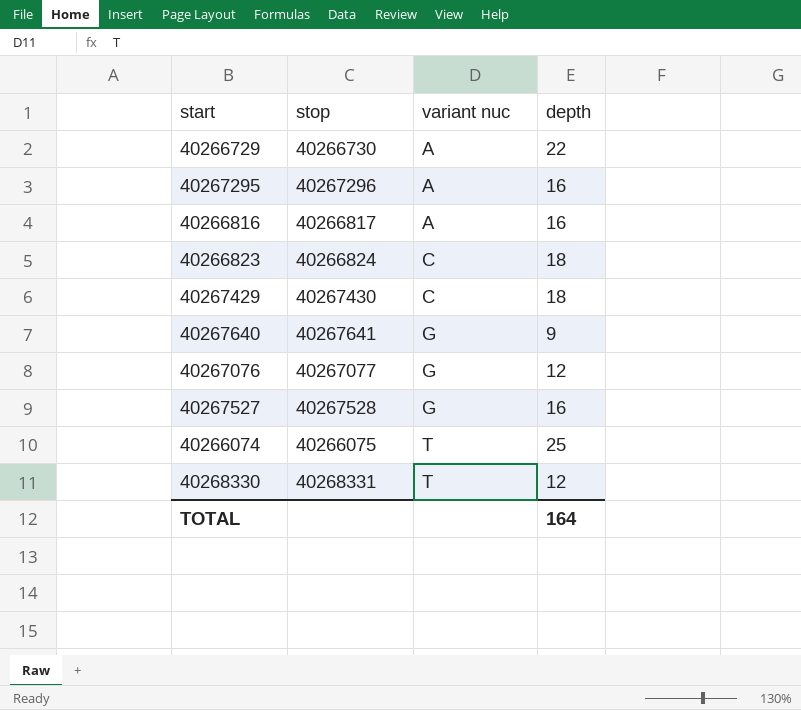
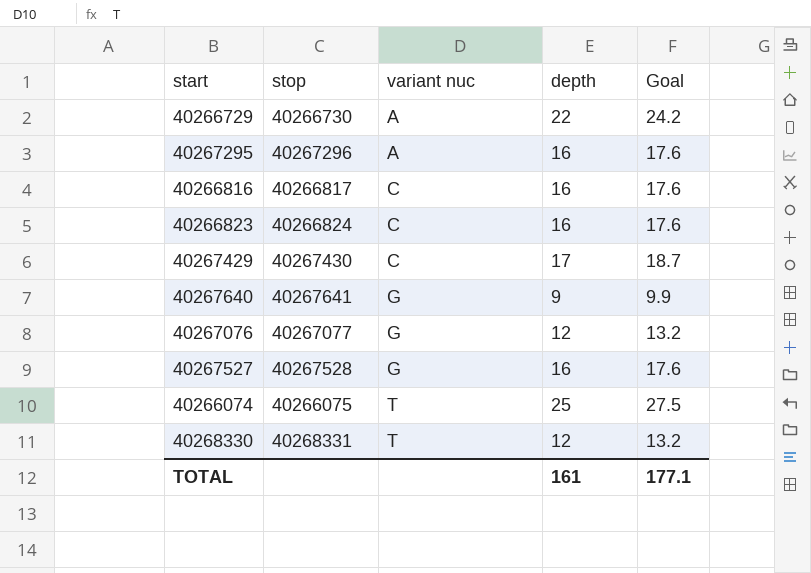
column Goal | formula: none -> [depth] * 1.1
40266816 | variant nuc: A -> C
40266823 | depth: 18 -> 16
40267429 | depth: 18 -> 17
TOTAL | depth: 164 -> 161

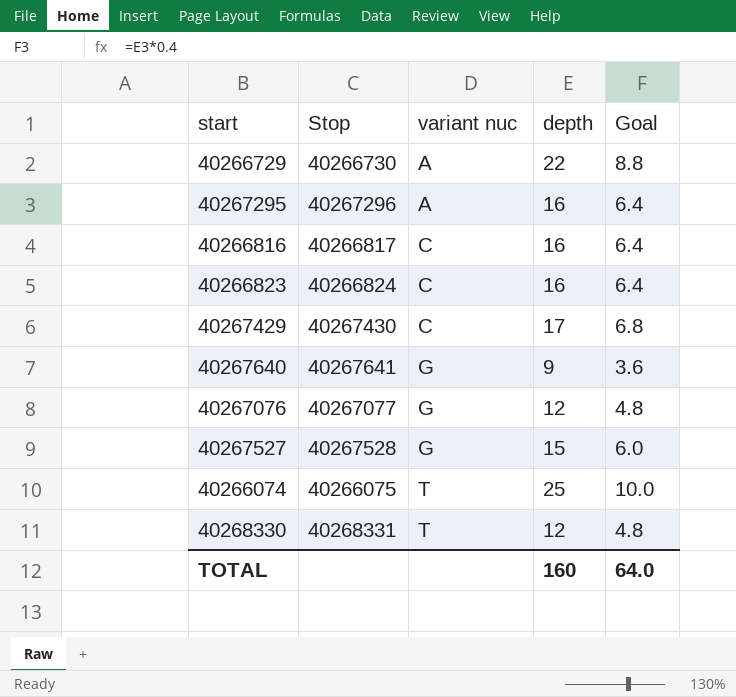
column name: stop -> Stop
column Goal | formula: [depth] * 1.1 -> [depth] * 0.4
40267527 | depth: 16 -> 15
TOTAL | depth: 161 -> 160
TOTAL | Goal: 177.1 -> 64.0

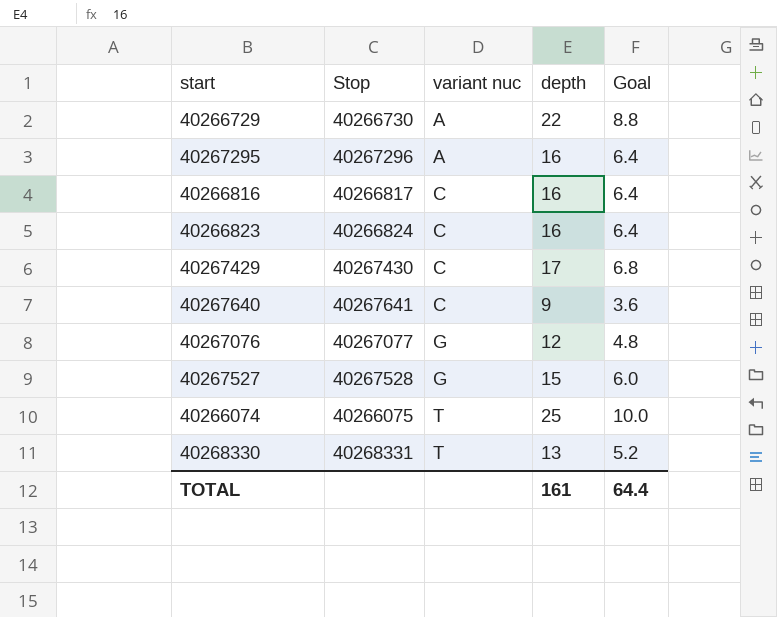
40267640 | variant nuc: G -> C
40268330 | depth: 12 -> 13
40268330 | Goal: 4.8 -> 5.2
TOTAL | depth: 160 -> 161
TOTAL | Goal: 64.0 -> 64.4

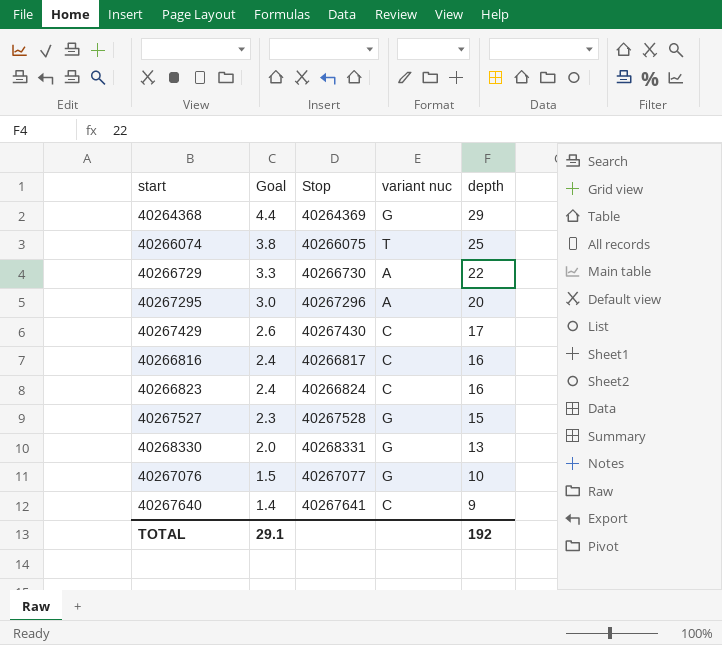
row order: variant nuc ascending -> Goal descending
column Goal | formula: [depth] * 0.4 -> [depth] * 0.15
column Goal | position: 5 -> 2
row 40264368: none -> 4.4 | 40264369 | G | 29
40267295 | depth: 16 -> 20
40268330 | variant nuc: T -> G
40267076 | depth: 12 -> 10
TOTAL | Goal: 64.4 -> 29.1
TOTAL | depth: 161 -> 192

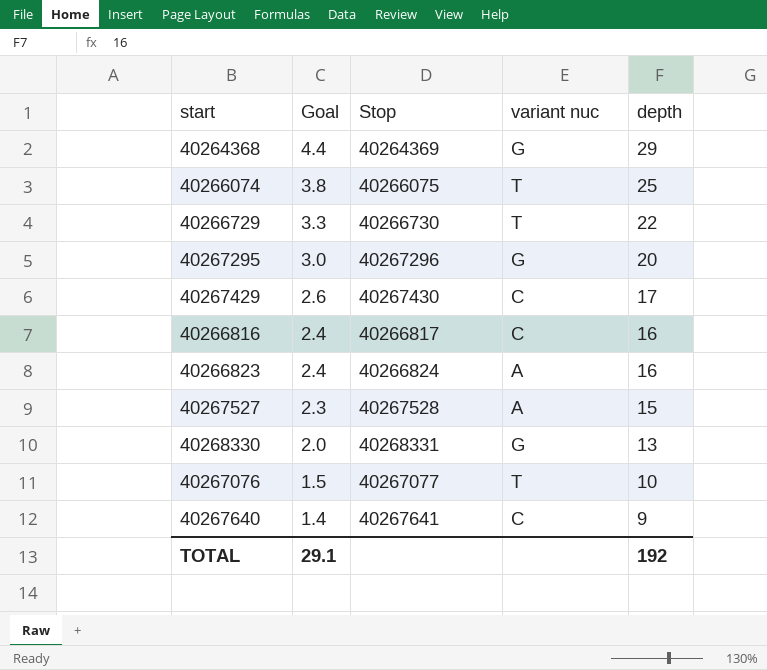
40266729 | variant nuc: A -> T
40267295 | variant nuc: A -> G
40266823 | variant nuc: C -> A
40267527 | variant nuc: G -> A
40267076 | variant nuc: G -> T

